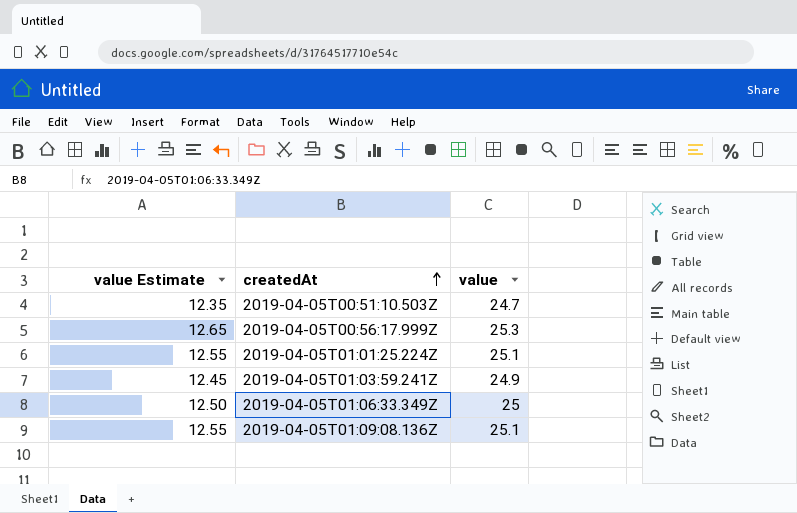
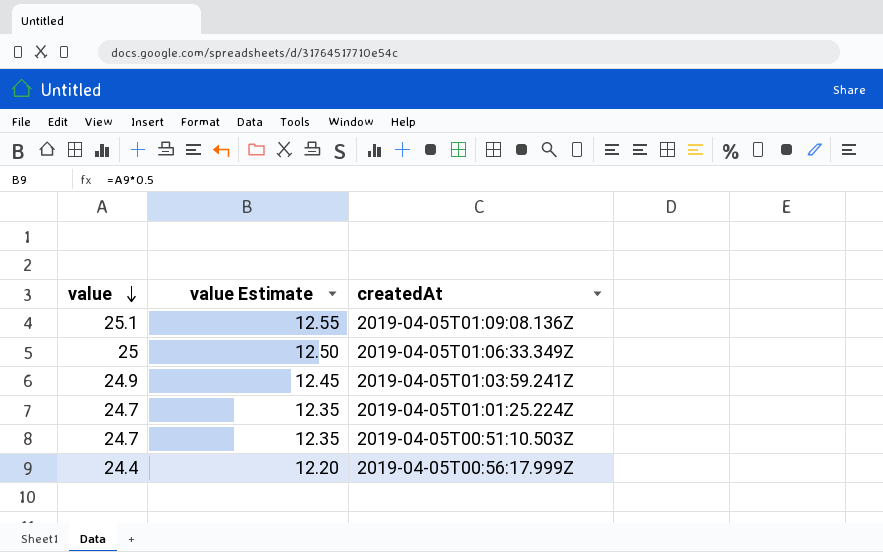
row order: createdAt ascending -> value descending
column value | position: 3 -> 1
2019-04-05T01:01:25.224Z | value: 25.1 -> 24.7
2019-04-05T01:01:25.224Z | value Estimate: 12.55 -> 12.35
2019-04-05T00:56:17.999Z | value: 25.3 -> 24.4
2019-04-05T00:56:17.999Z | value Estimate: 12.65 -> 12.20

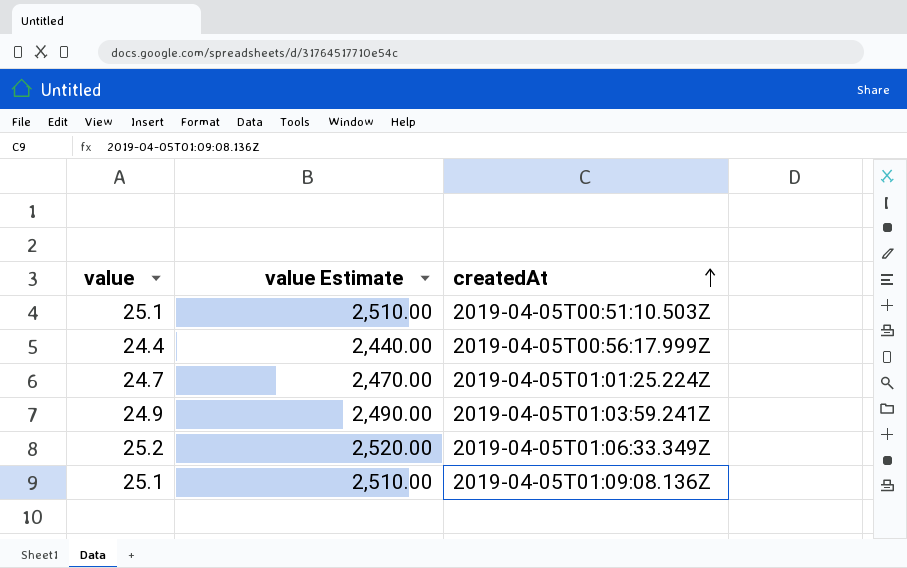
row order: value descending -> createdAt ascending
column value Estimate | formula: [value] * 0.5 -> [value] * 100
2019-04-05T00:51:10.503Z | value: 24.7 -> 25.1
2019-04-05T01:06:33.349Z | value: 25 -> 25.2

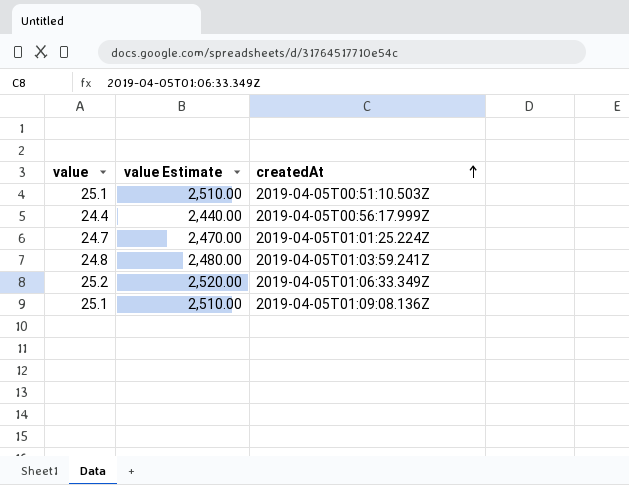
2019-04-05T01:03:59.241Z | value: 24.9 -> 24.8
2019-04-05T01:03:59.241Z | value Estimate: 2,490.00 -> 2,480.00

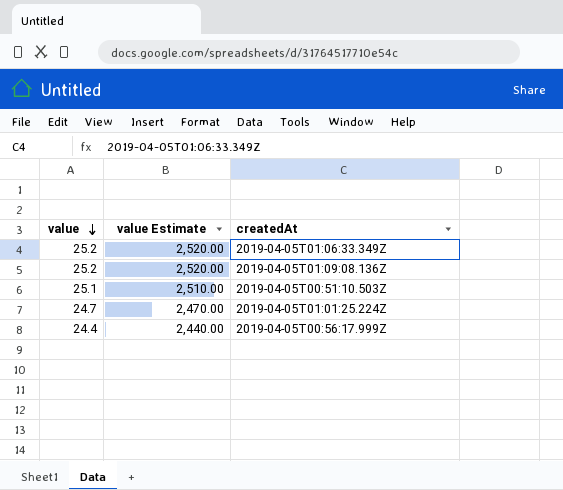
row order: createdAt ascending -> value descending
row 2019-04-05T01:03:59.241Z: 24.8 | 2,480.00 -> none
2019-04-05T01:09:08.136Z | value: 25.1 -> 25.2
2019-04-05T01:09:08.136Z | value Estimate: 2,510.00 -> 2,520.00

